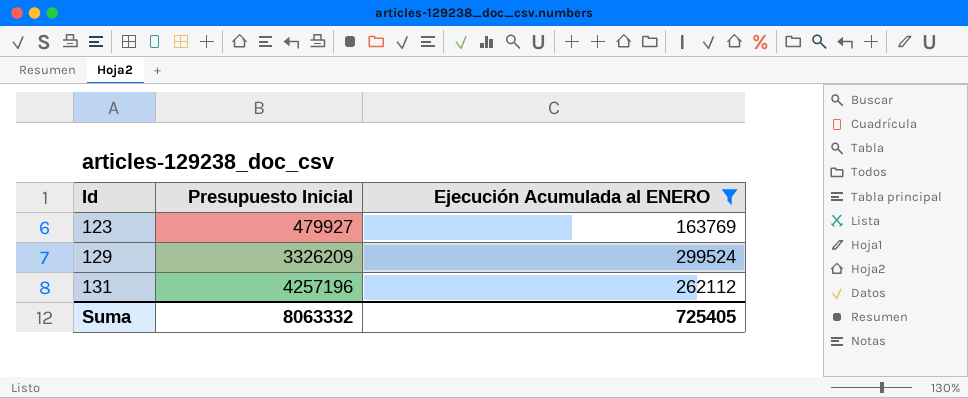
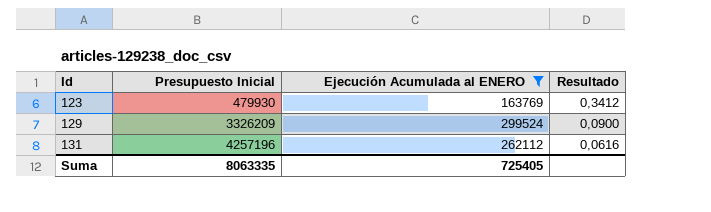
column Resultado | formula: none -> [Ejecución Acumulada al ENERO] / [Presupuesto Inicial]
123 | Presupuesto Inicial: 479927 -> 479930
Suma | Presupuesto Inicial: 8063332 -> 8063335

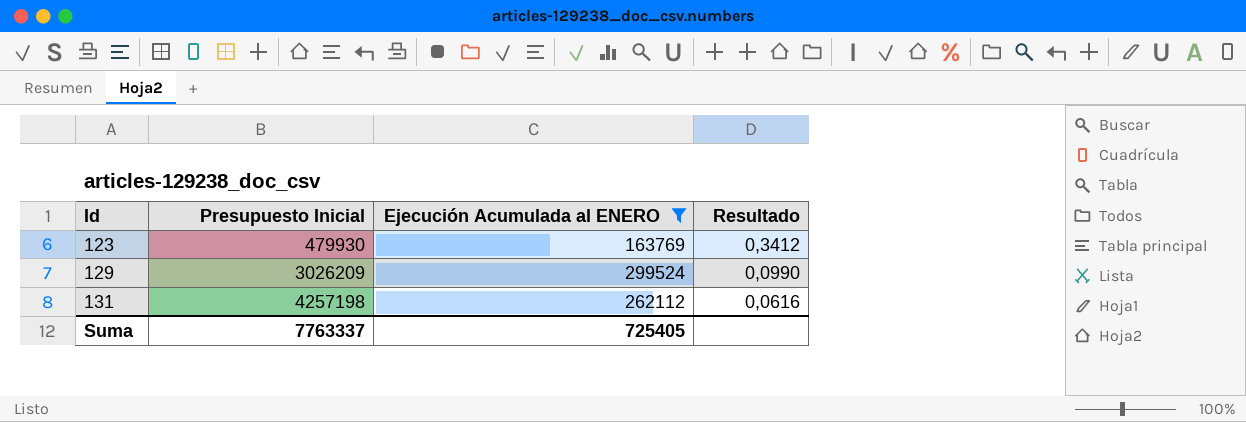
129 | Presupuesto Inicial: 3326209 -> 3026209
129 | Resultado: 0,0900 -> 0,0990
131 | Presupuesto Inicial: 4257196 -> 4257198
Suma | Presupuesto Inicial: 8063335 -> 7763337

